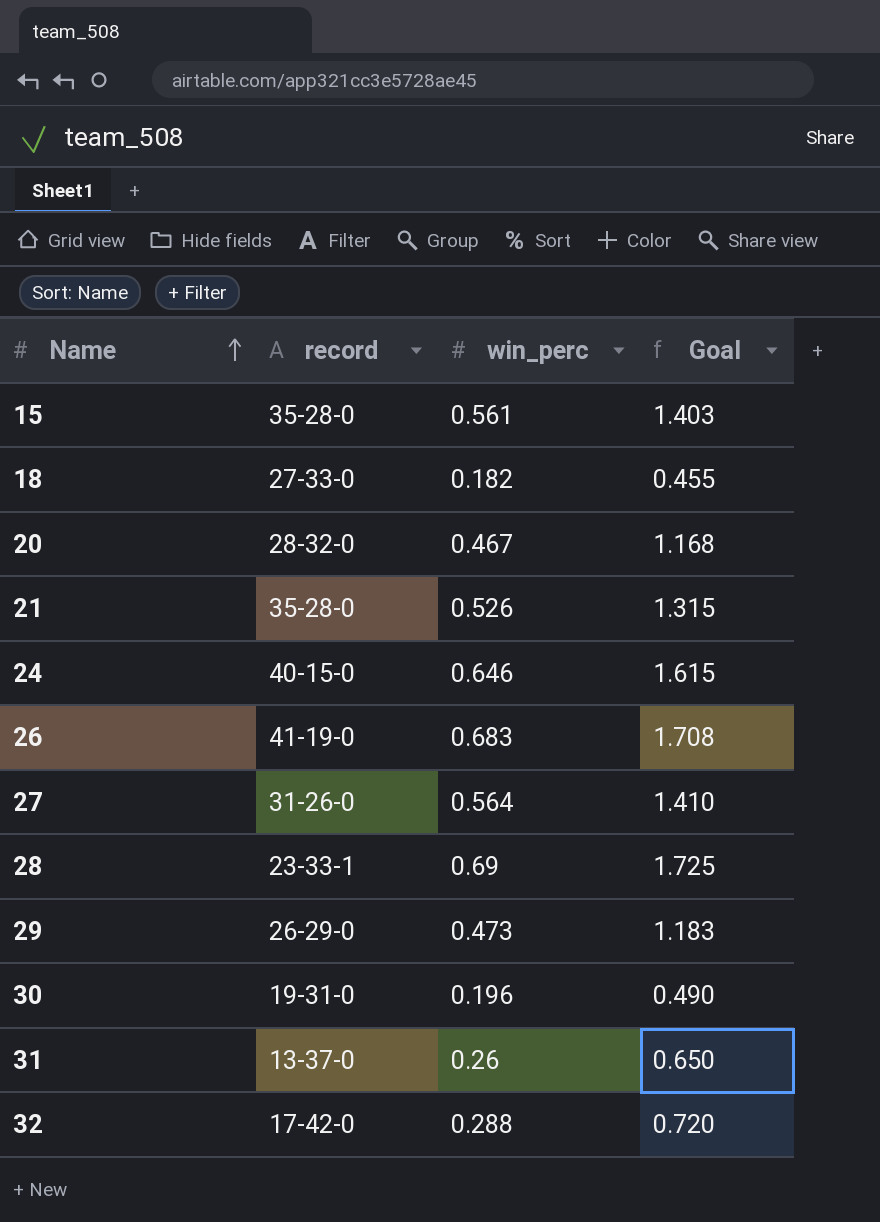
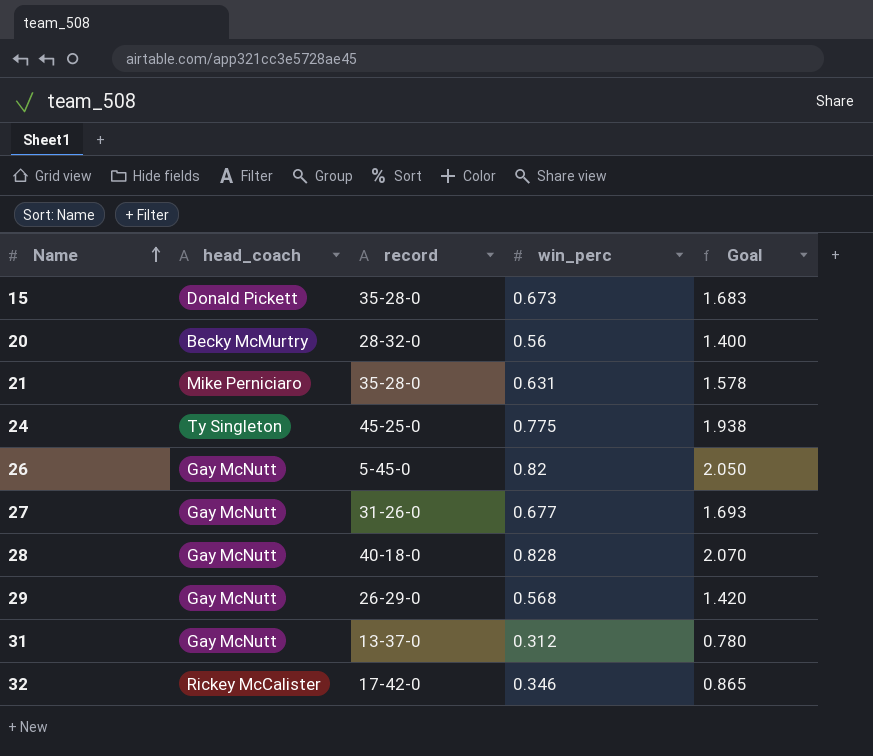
column head_coach | position: none -> 2
row 18: 27-33-0 | 0.182 | 0.455 -> none
row 30: 19-31-0 | 0.196 | 0.490 -> none
15 | win_perc: 0.561 -> 0.673
15 | Goal: 1.403 -> 1.683
20 | win_perc: 0.467 -> 0.56
20 | Goal: 1.168 -> 1.400
21 | win_perc: 0.526 -> 0.631
21 | Goal: 1.315 -> 1.578
24 | record: 40-15-0 -> 45-25-0
24 | win_perc: 0.646 -> 0.775
24 | Goal: 1.615 -> 1.938
26 | record: 41-19-0 -> 5-45-0
26 | win_perc: 0.683 -> 0.82
26 | Goal: 1.708 -> 2.050
27 | win_perc: 0.564 -> 0.677
27 | Goal: 1.410 -> 1.693
28 | record: 23-33-1 -> 40-18-0
28 | win_perc: 0.69 -> 0.828
28 | Goal: 1.725 -> 2.070
29 | win_perc: 0.473 -> 0.568
29 | Goal: 1.183 -> 1.420
31 | win_perc: 0.26 -> 0.312
31 | Goal: 0.650 -> 0.780
32 | win_perc: 0.288 -> 0.346
32 | Goal: 0.720 -> 0.865

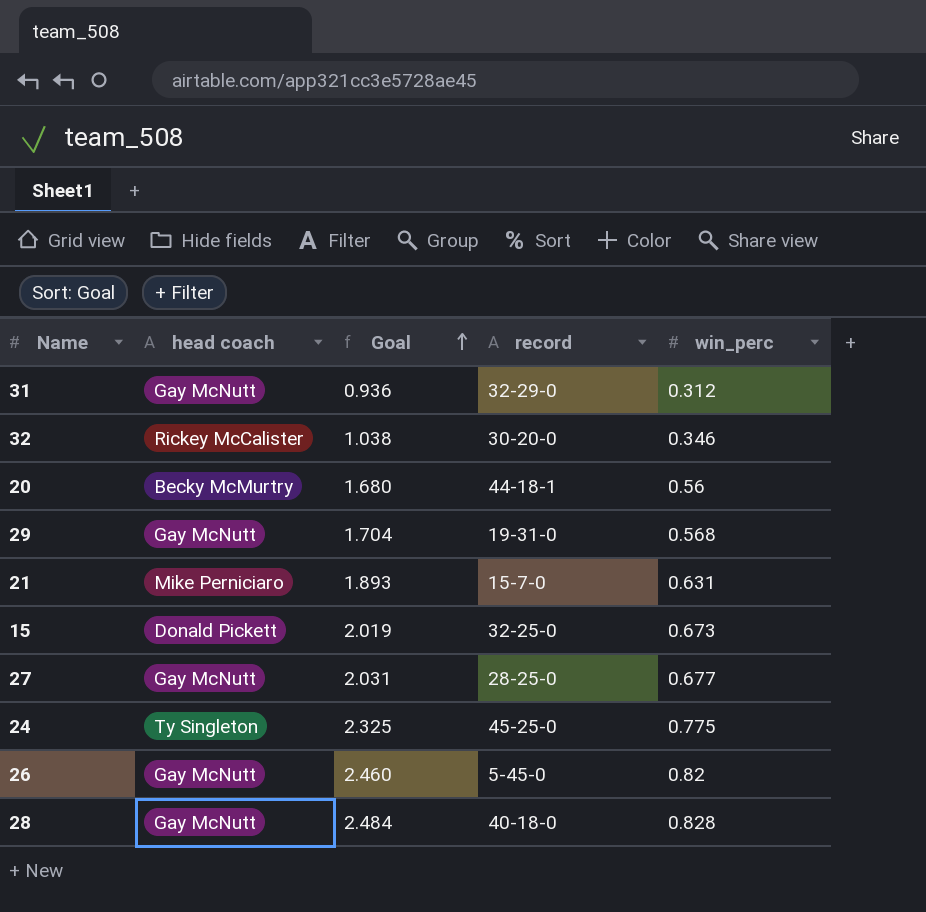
row order: Name ascending -> Goal ascending
column name: head_coach -> head coach
column Goal | formula: [win_perc] * 2.5 -> [win_perc] * 3
column Goal | position: 5 -> 3
31 | record: 13-37-0 -> 32-29-0
32 | record: 17-42-0 -> 30-20-0
20 | record: 28-32-0 -> 44-18-1
29 | record: 26-29-0 -> 19-31-0
21 | record: 35-28-0 -> 15-7-0
15 | record: 35-28-0 -> 32-25-0
27 | record: 31-26-0 -> 28-25-0

